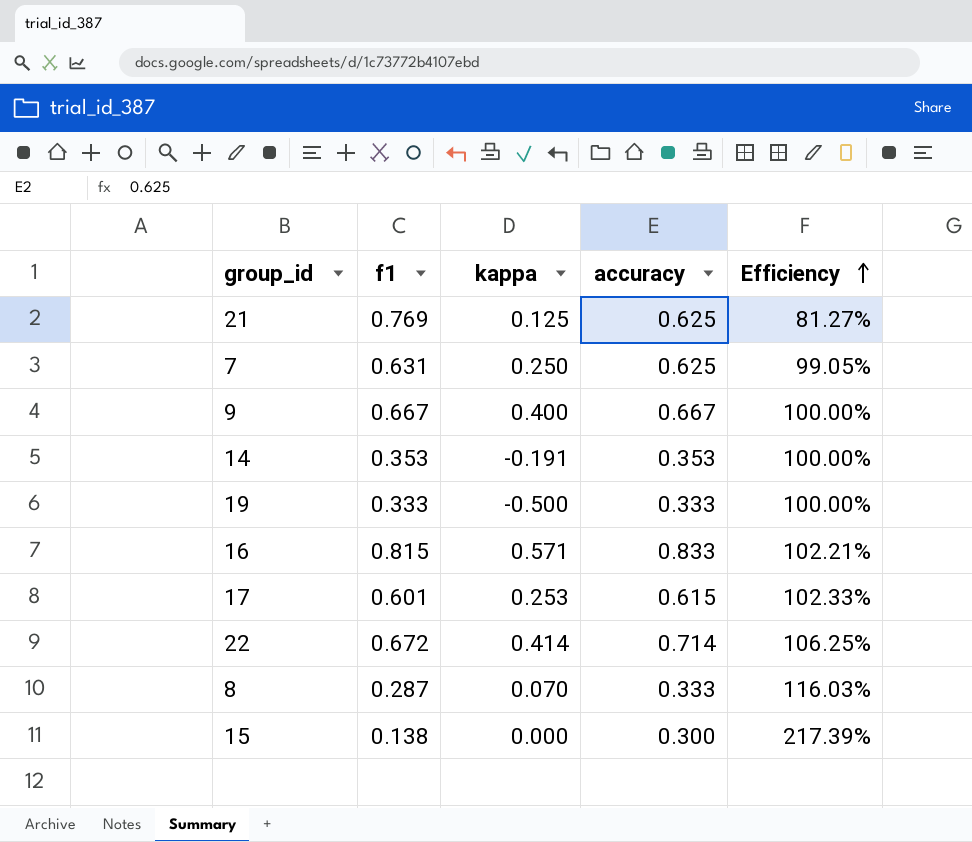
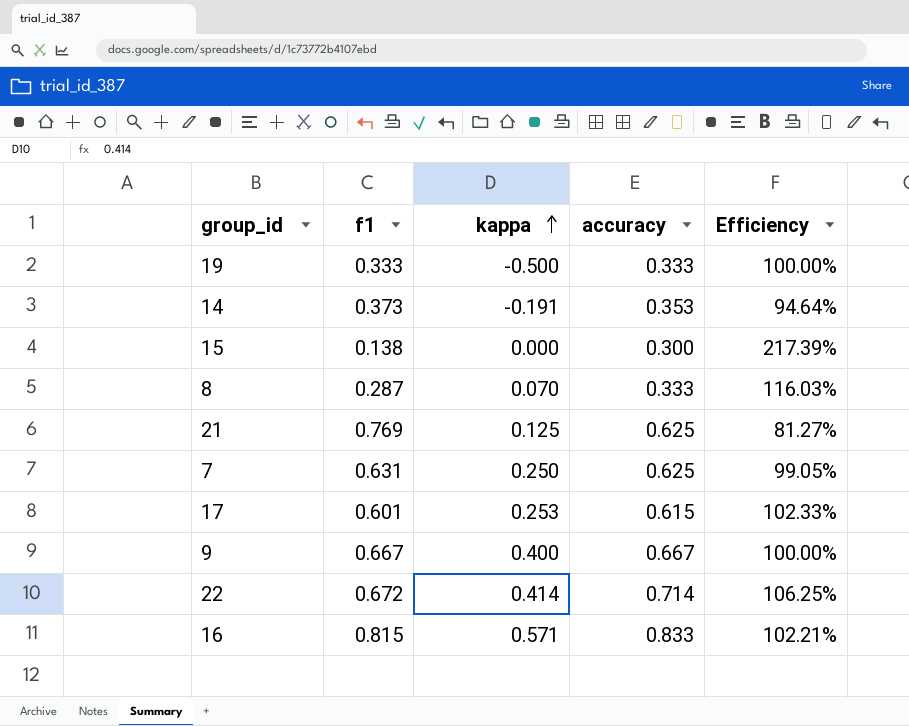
row order: Efficiency ascending -> kappa ascending
14 | f1: 0.353 -> 0.373
14 | Efficiency: 100.00% -> 94.64%

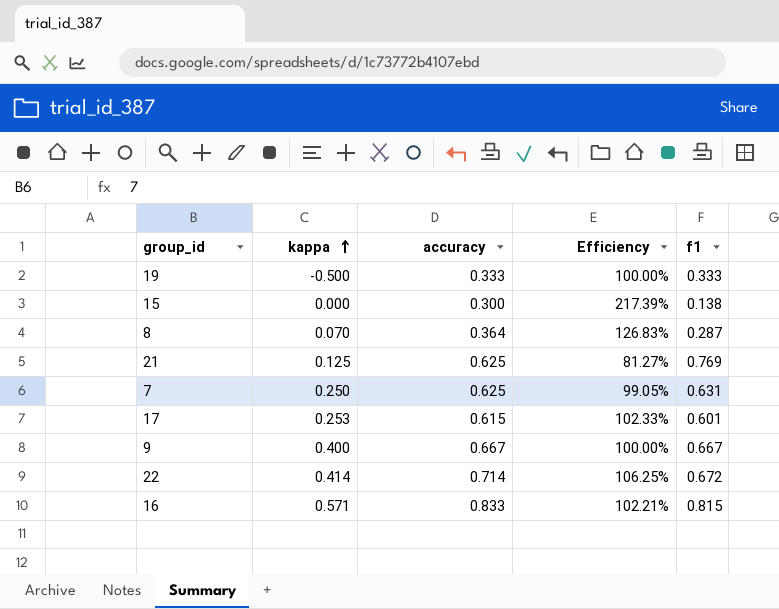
column f1 | position: 2 -> 5
row 14: 0.373 | -0.191 | 0.353 | 94.64% -> none
8 | accuracy: 0.333 -> 0.364
8 | Efficiency: 116.03% -> 126.83%

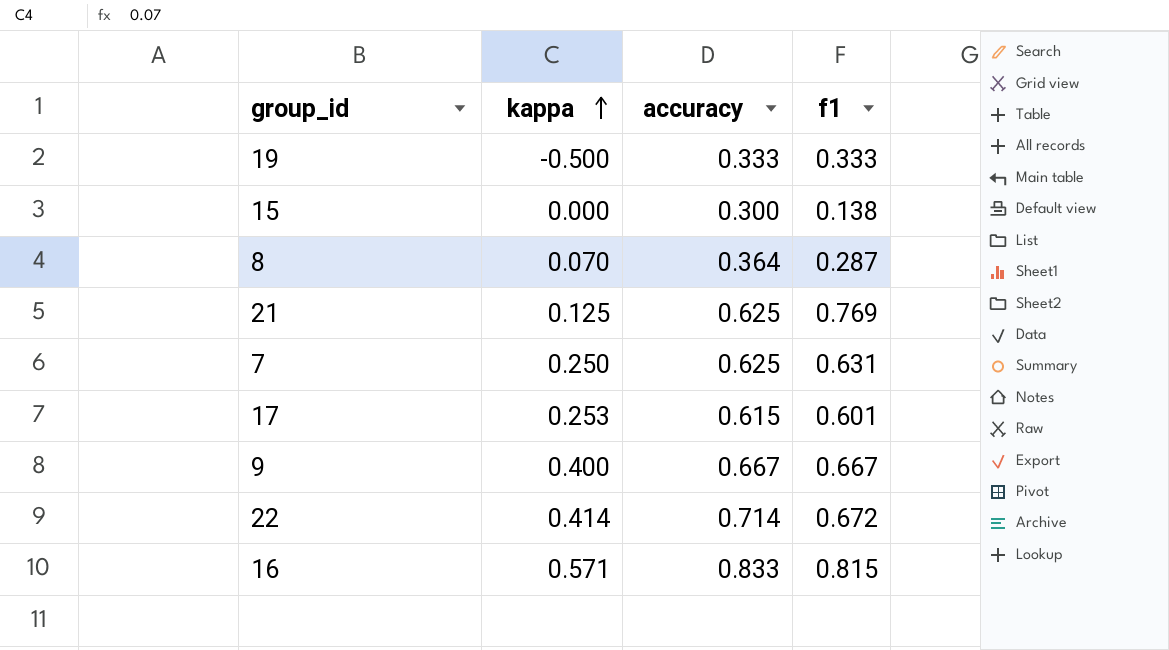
column Efficiency | formula: [accuracy] / [f1] -> none

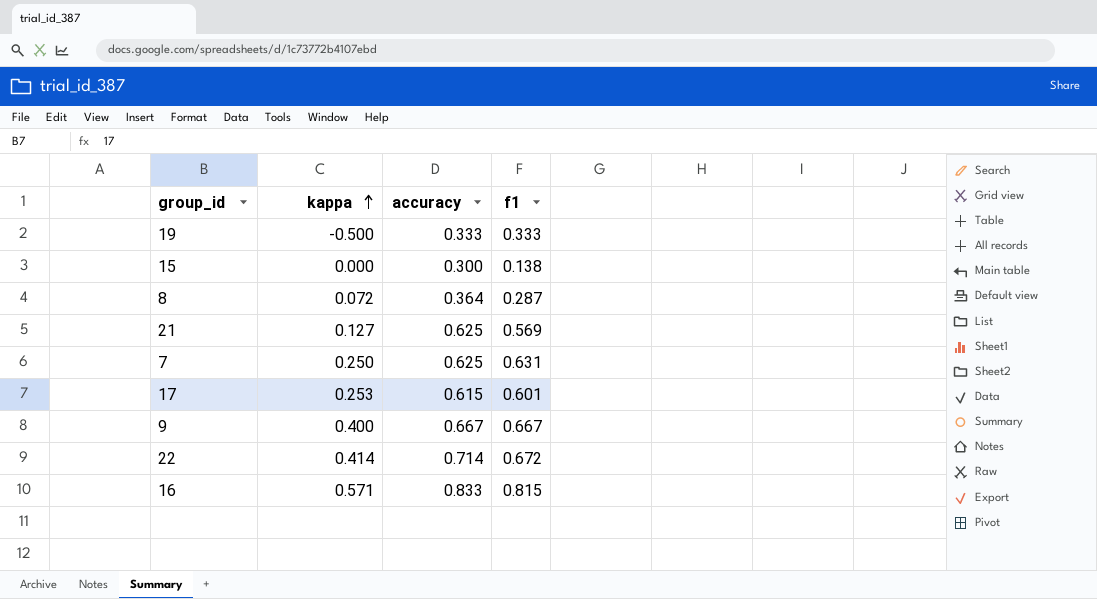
8 | kappa: 0.070 -> 0.072
21 | kappa: 0.125 -> 0.127
21 | f1: 0.769 -> 0.569

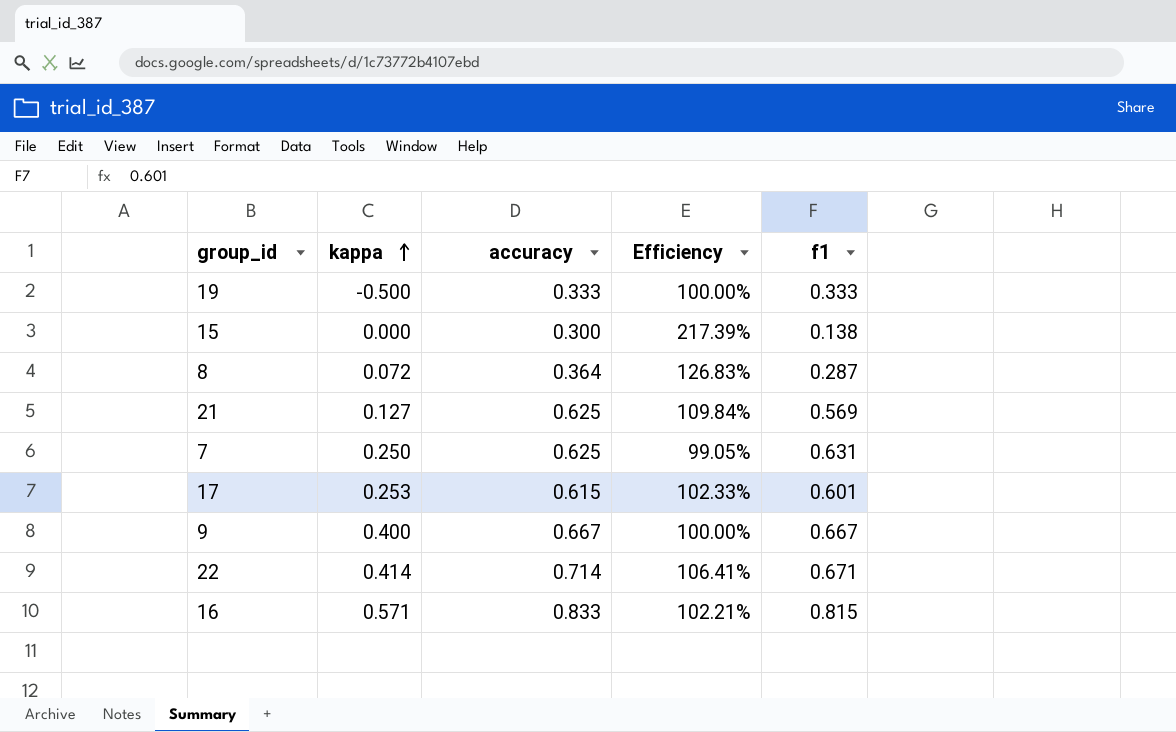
column Efficiency | formula: none -> [accuracy] / [f1]
22 | f1: 0.672 -> 0.671

